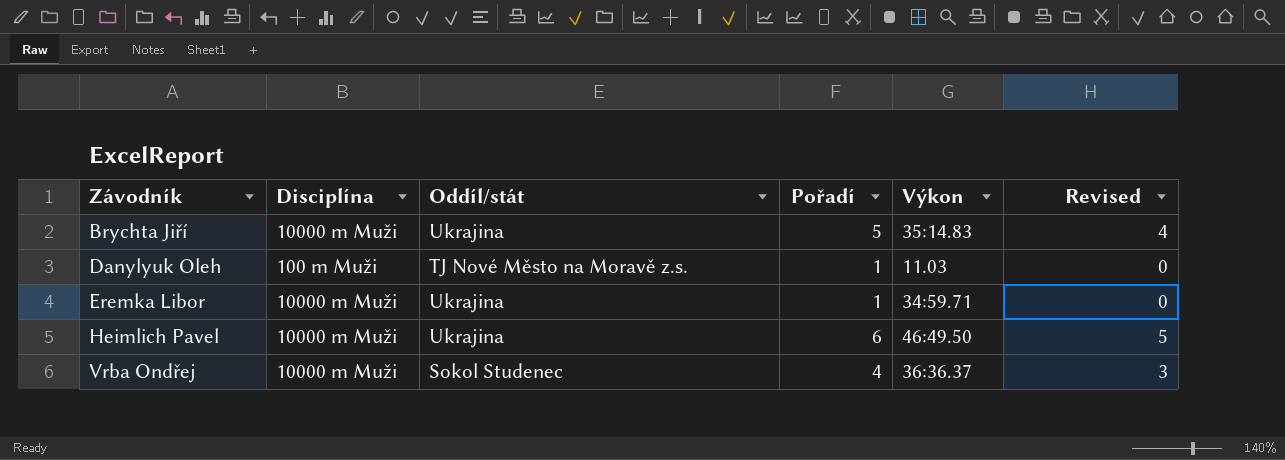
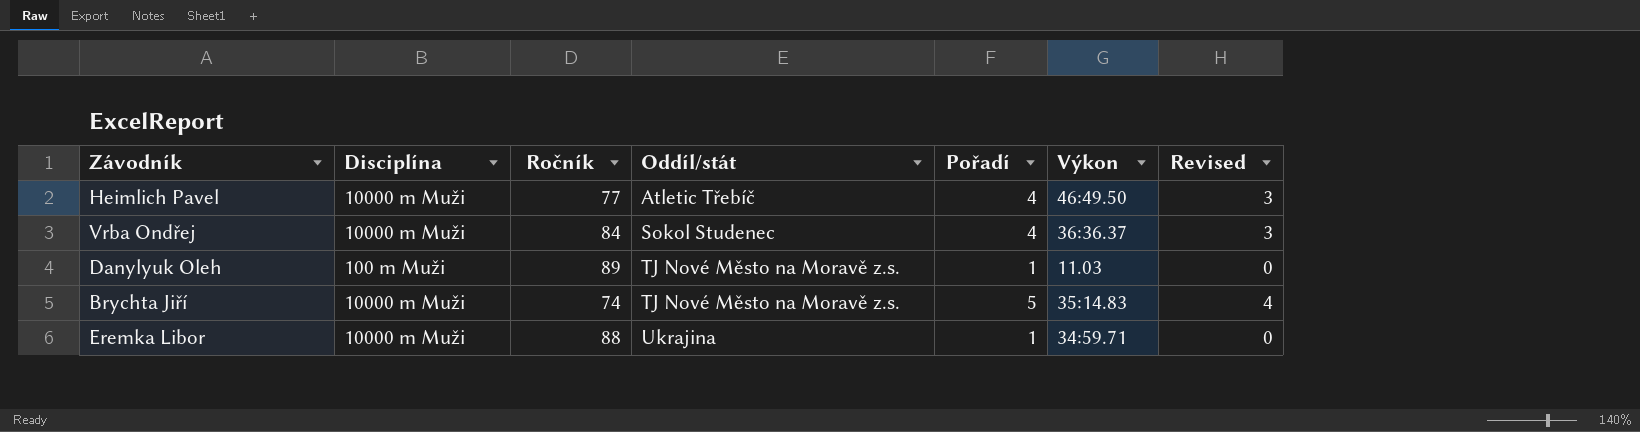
row order: Závodník ascending -> Oddíl/stát ascending
column Ročník | position: none -> 3
Heimlich Pavel | Oddíl/stát: Ukrajina -> Atletic Třebíč
Heimlich Pavel | Pořadí: 6 -> 4
Heimlich Pavel | Revised: 5 -> 3
Brychta Jiří | Oddíl/stát: Ukrajina -> TJ Nové Město na Moravě z.s.

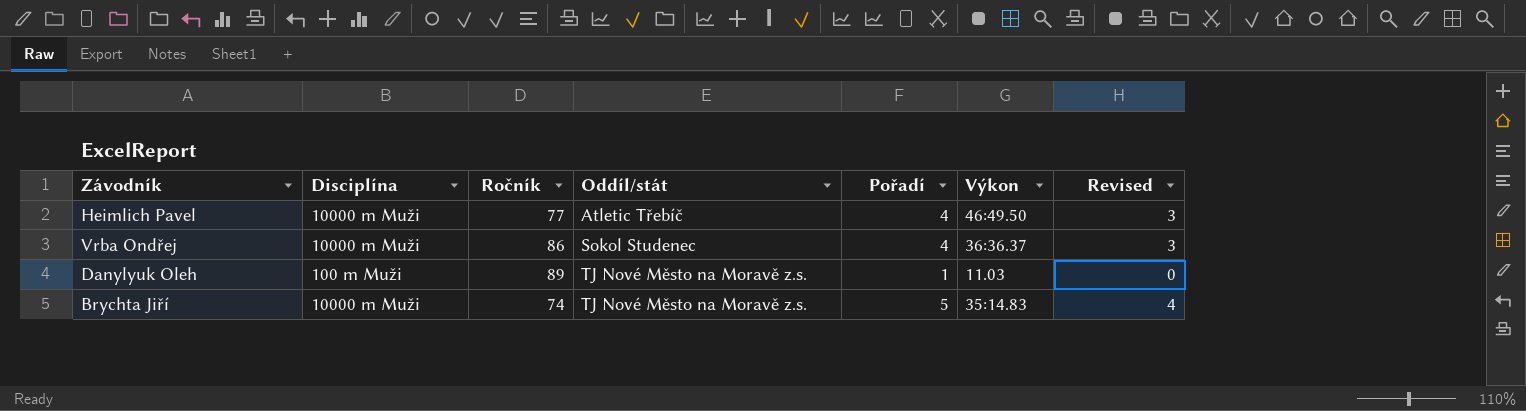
row Eremka Libor: 10000 m Muži | 88 | Ukrajina | 1 | 34:59.71 | 0 -> none
Vrba Ondřej | Ročník: 84 -> 86

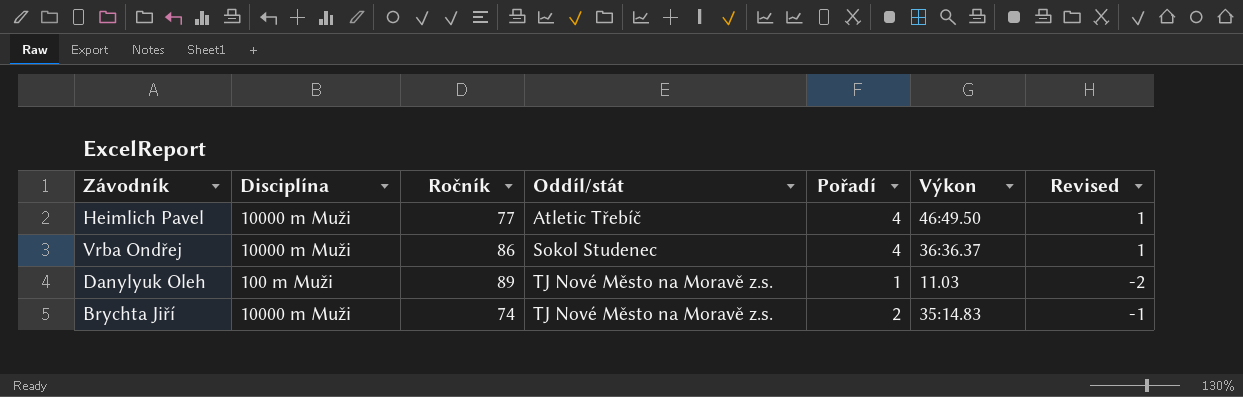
column Revised | formula: [Pořadí] - 1 -> [Pořadí] - 3
Brychta Jiří | Pořadí: 5 -> 2

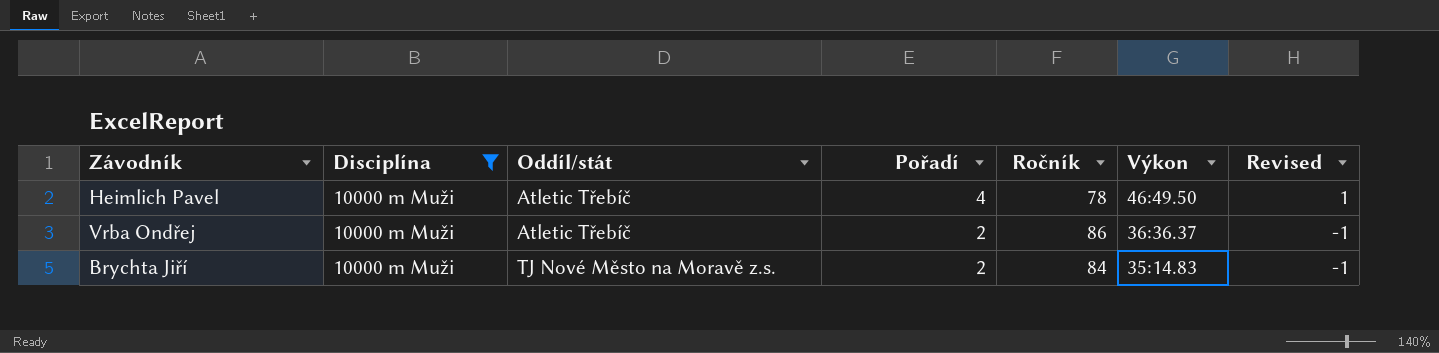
filter: none -> Disciplína = 10000 m Muži
column Ročník | position: 3 -> 5
Heimlich Pavel | Ročník: 77 -> 78
Vrba Ondřej | Oddíl/stát: Sokol Studenec -> Atletic Třebíč
Vrba Ondřej | Pořadí: 4 -> 2
Vrba Ondřej | Revised: 1 -> -1
Brychta Jiří | Ročník: 74 -> 84

